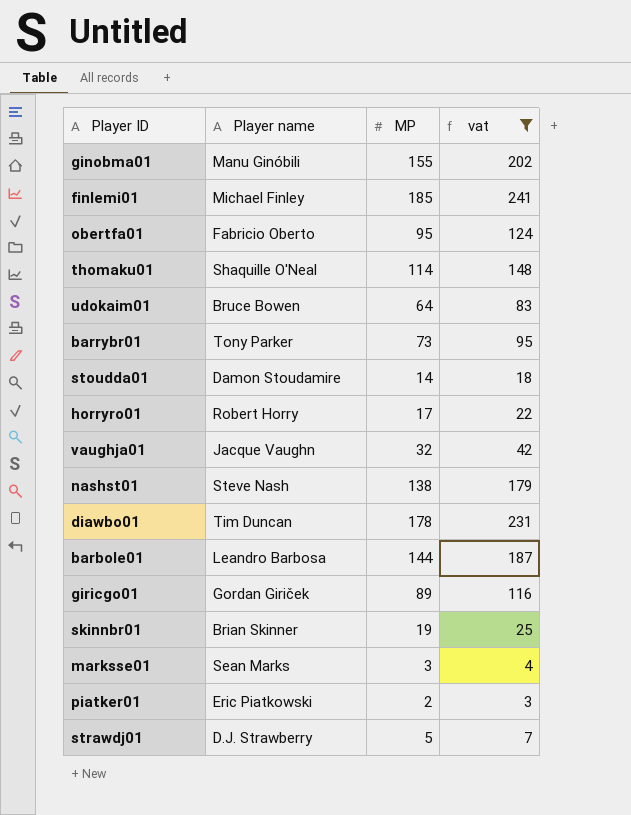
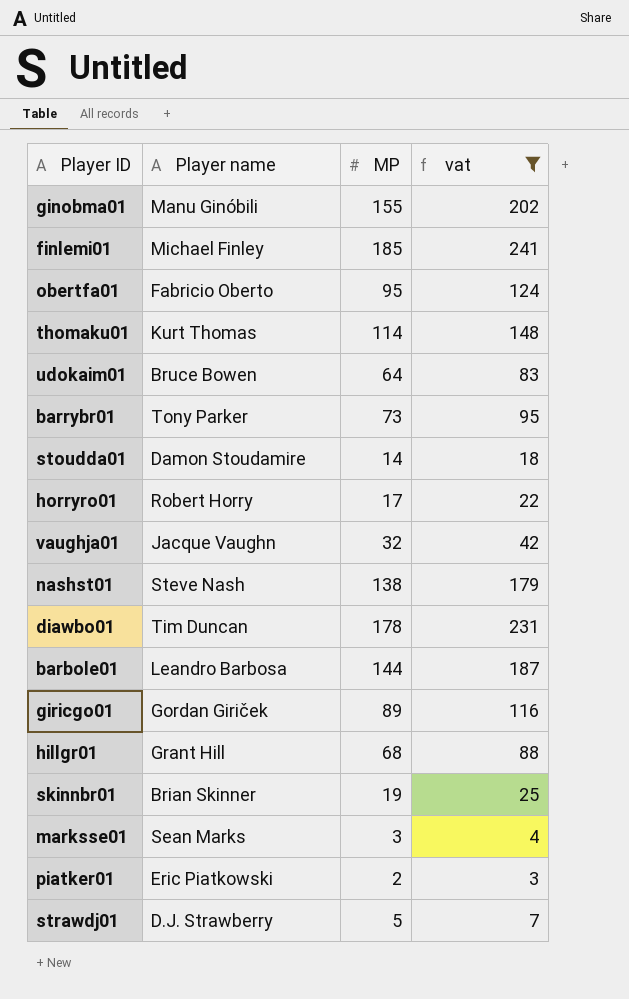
thomaku01 | Player name: Shaquille O'Neal -> Kurt Thomas
row hillgr01: none -> Grant Hill | 68 | 88

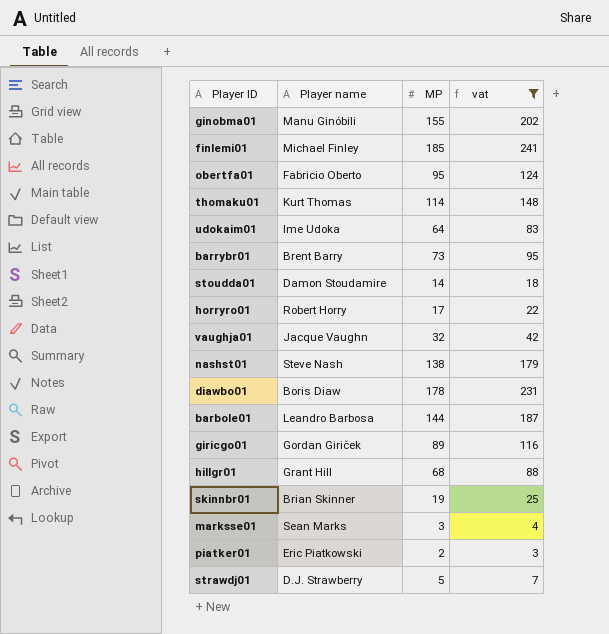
udokaim01 | Player name: Bruce Bowen -> Ime Udoka
barrybr01 | Player name: Tony Parker -> Brent Barry
diawbo01 | Player name: Tim Duncan -> Boris Diaw

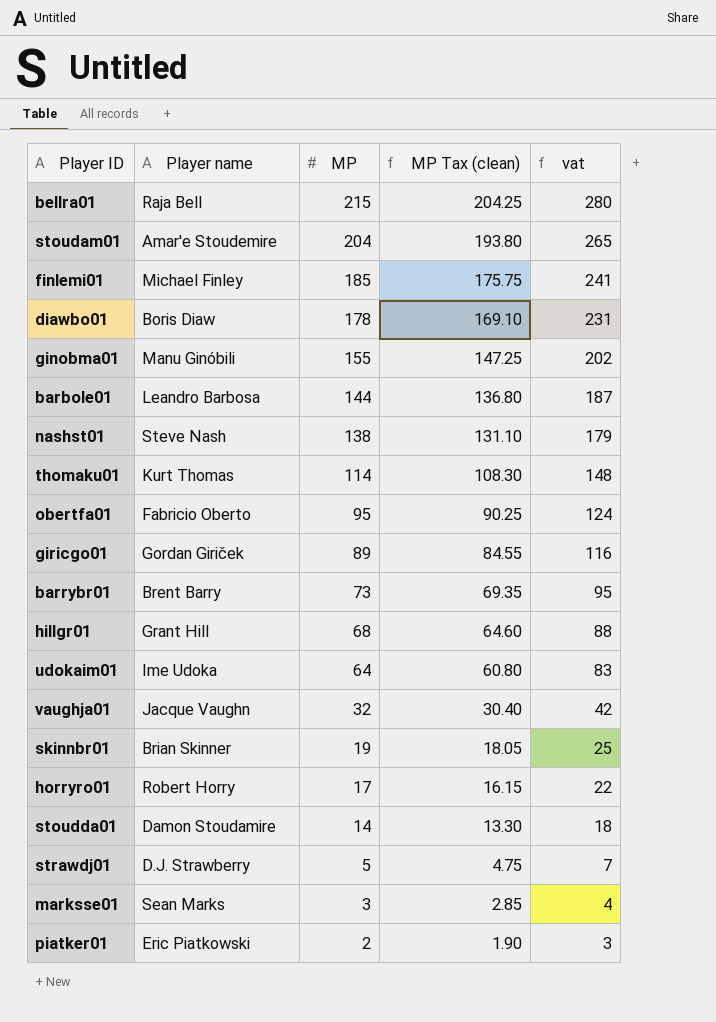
filter: vat <= 241 -> none
row order: none -> MP descending
column MP Tax (clean) | formula: none -> [MP] * 0.95

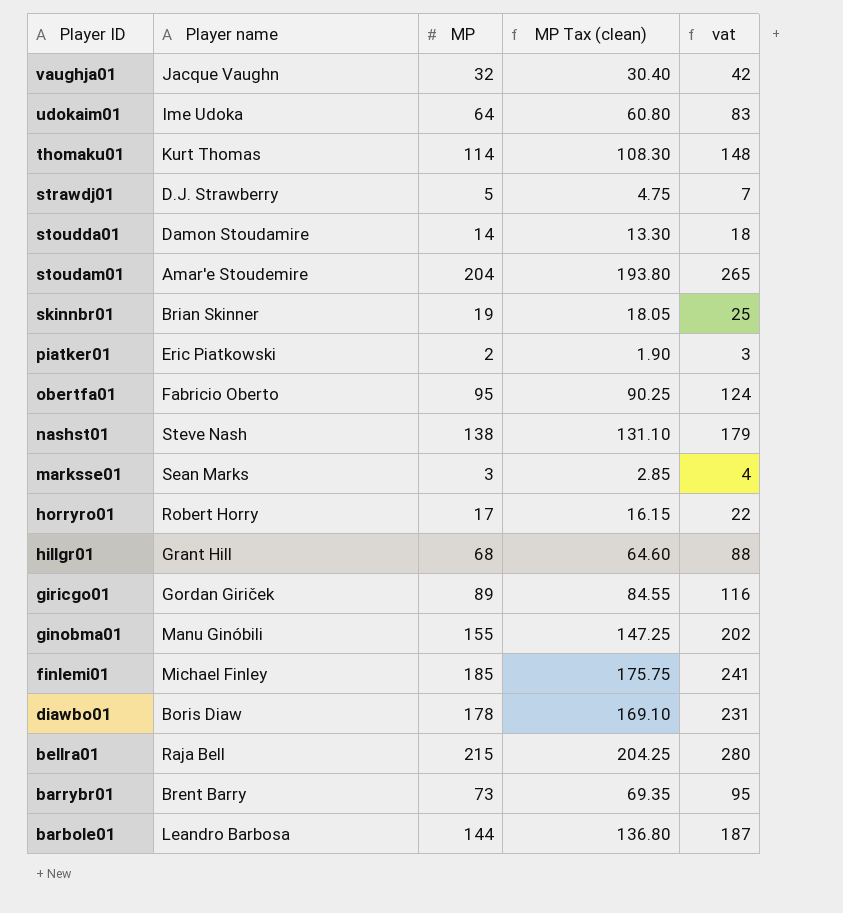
row order: MP descending -> Player ID descending

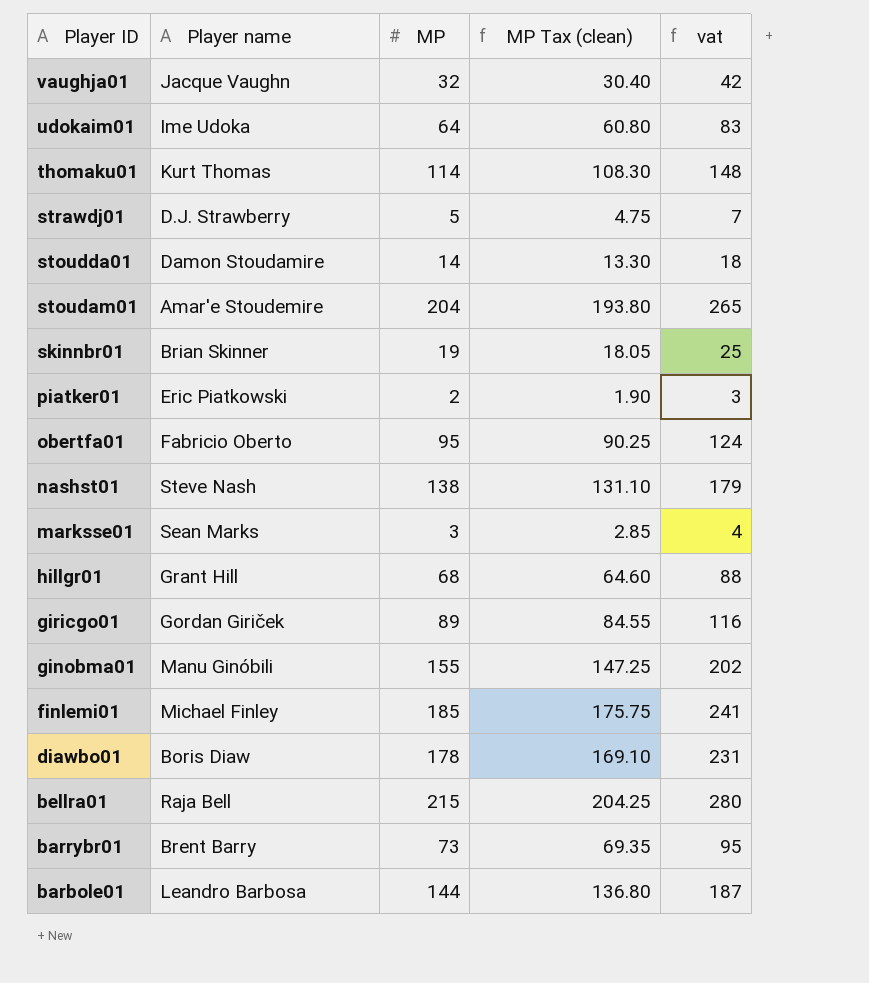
row horryro01: Robert Horry | 17 | 16.15 | 22 -> none

